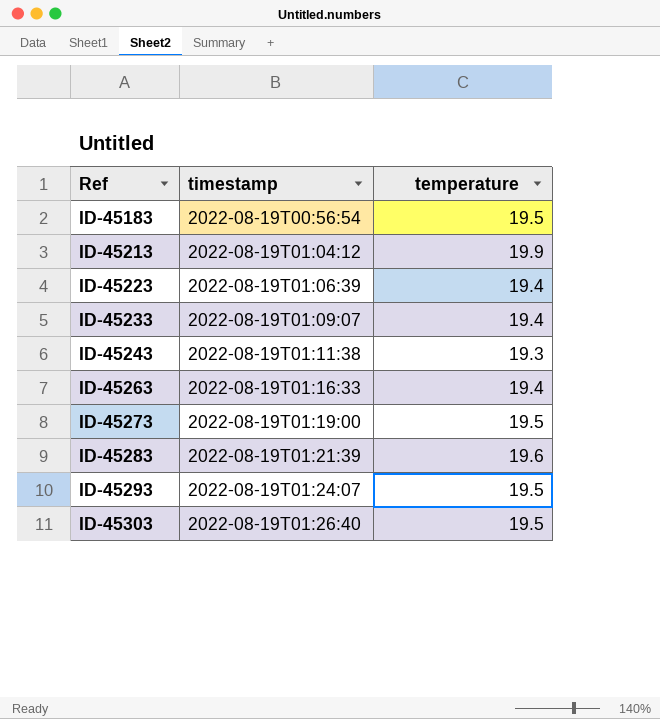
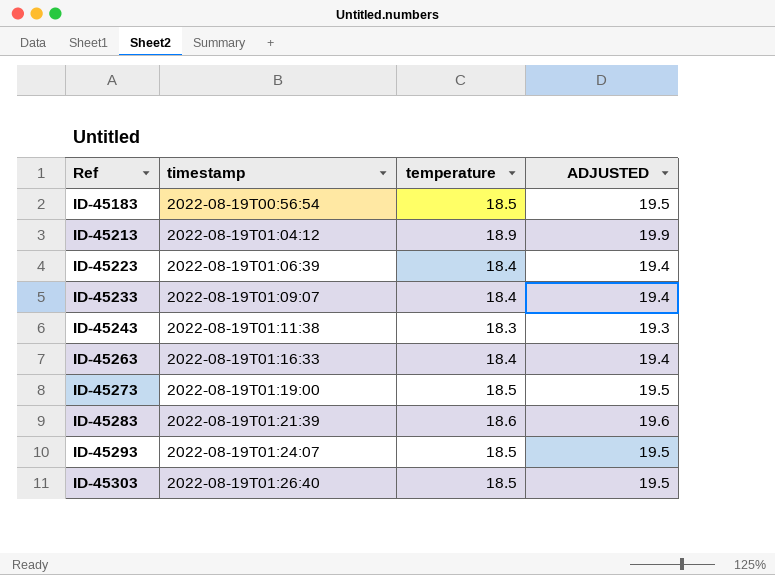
column ADJUSTED | formula: none -> [temperature] + 1
ID-45183 | temperature: 19.5 -> 18.5
ID-45213 | temperature: 19.9 -> 18.9
ID-45223 | temperature: 19.4 -> 18.4
ID-45233 | temperature: 19.4 -> 18.4
ID-45243 | temperature: 19.3 -> 18.3
ID-45263 | temperature: 19.4 -> 18.4
ID-45273 | temperature: 19.5 -> 18.5
ID-45283 | temperature: 19.6 -> 18.6
ID-45293 | temperature: 19.5 -> 18.5
ID-45303 | temperature: 19.5 -> 18.5

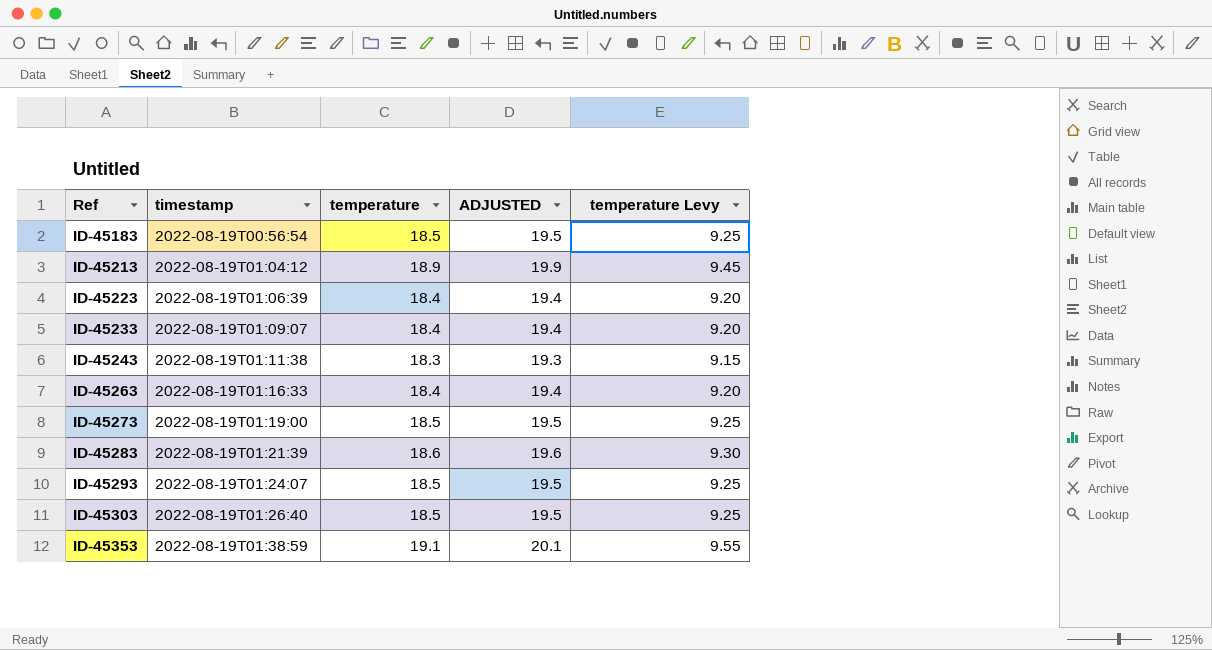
column temperature Levy | formula: none -> [temperature] * 0.5
row ID-45353: none -> 2022-08-19T01:38:59 | 19.1 | 20.1 | 9.55

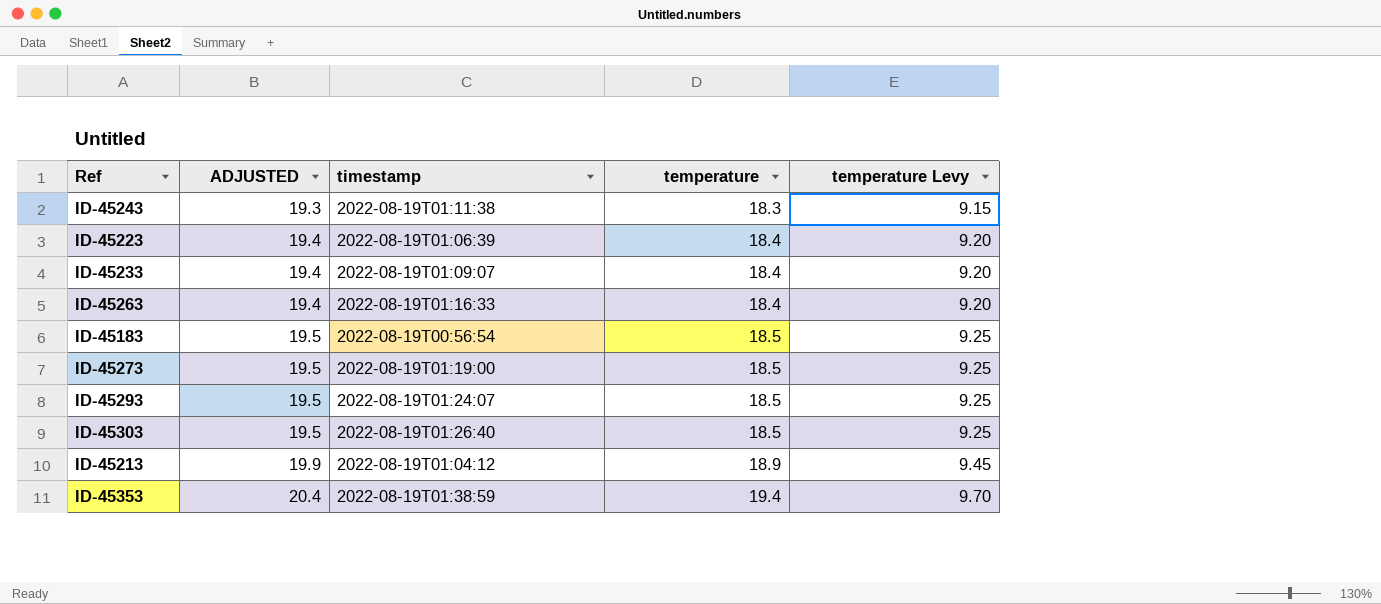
row order: Ref ascending -> ADJUSTED ascending
column ADJUSTED | position: 4 -> 2
row ID-45283: 2022-08-19T01:21:39 | 18.6 | 19.6 | 9.30 -> none
ID-45353 | ADJUSTED: 20.1 -> 20.4
ID-45353 | temperature: 19.1 -> 19.4
ID-45353 | temperature Levy: 9.55 -> 9.70

